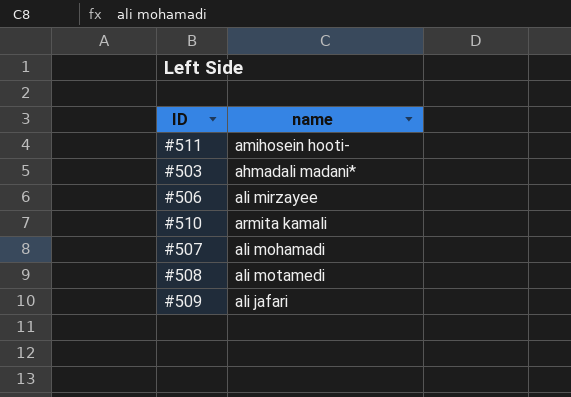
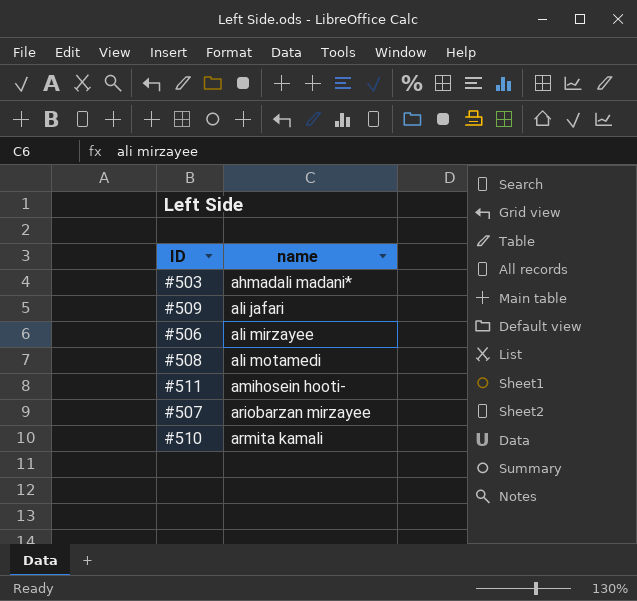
row order: none -> name ascending
#507 | name: ali mohamadi -> ariobarzan mirzayee

